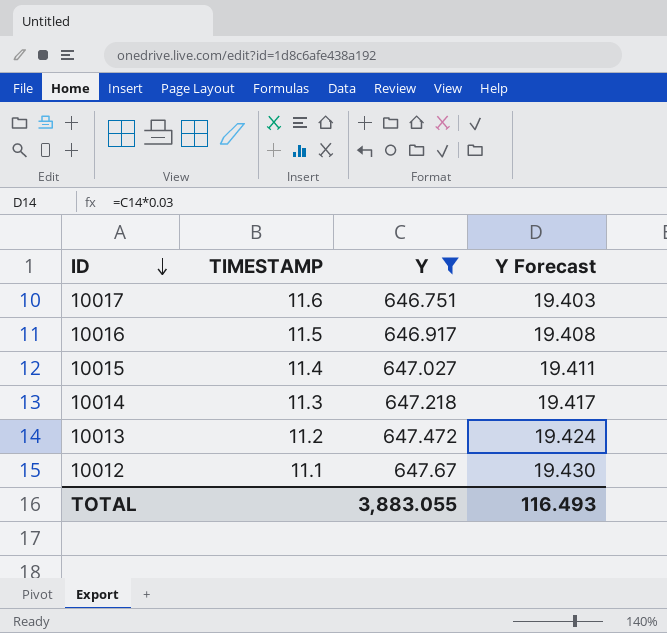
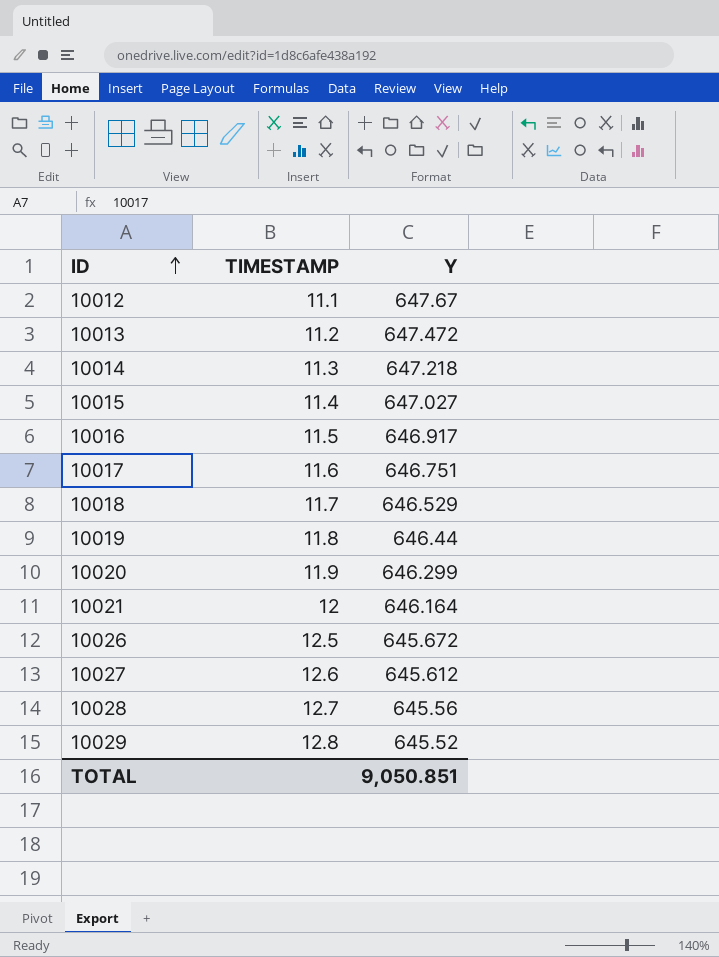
filter: Y >= 646.751 -> none
row order: ID descending -> ID ascending
column Y Forecast | formula: [Y] * 0.03 -> none
TOTAL | Y: 3,883.055 -> 9,050.851

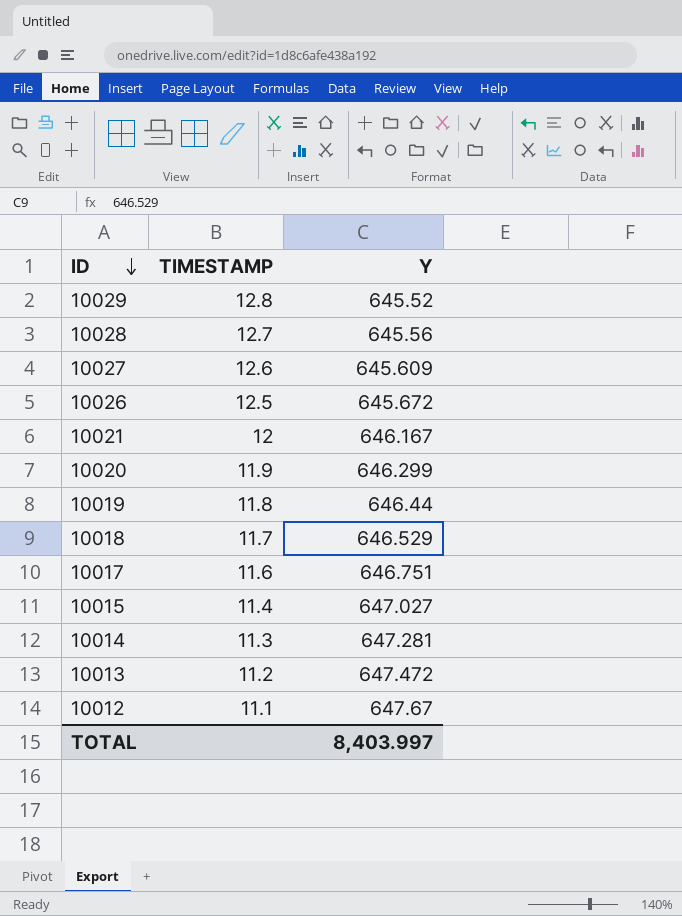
row order: ID ascending -> ID descending
row 10016: 11.5 | 646.917 -> none
10027 | Y: 645.612 -> 645.609
10021 | Y: 646.164 -> 646.167
10014 | Y: 647.218 -> 647.281
TOTAL | Y: 9,050.851 -> 8,403.997

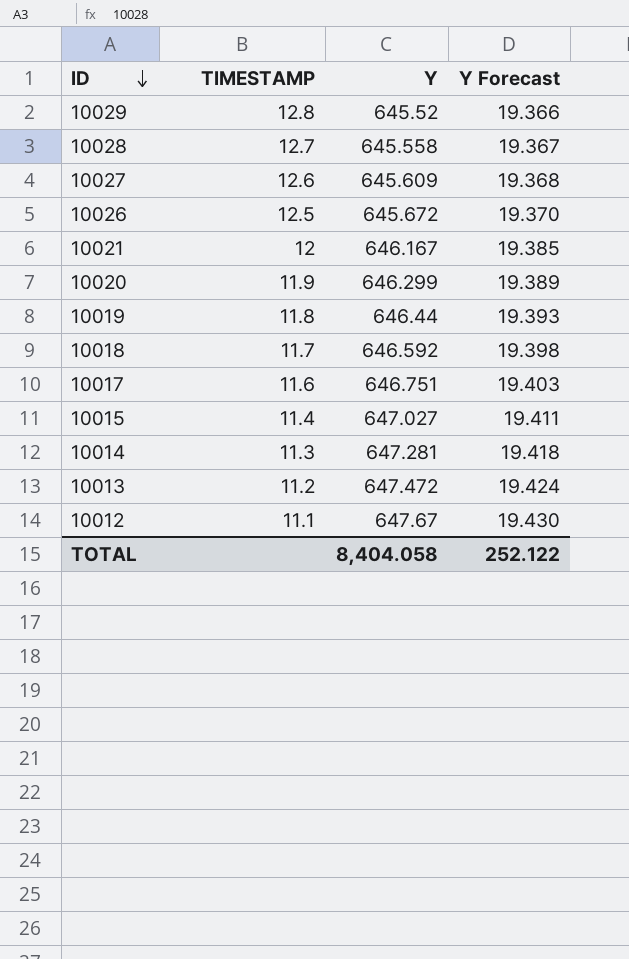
column Y Forecast | formula: none -> [Y] * 0.03
10028 | Y: 645.56 -> 645.558
10018 | Y: 646.529 -> 646.592
TOTAL | Y: 8,403.997 -> 8,404.058

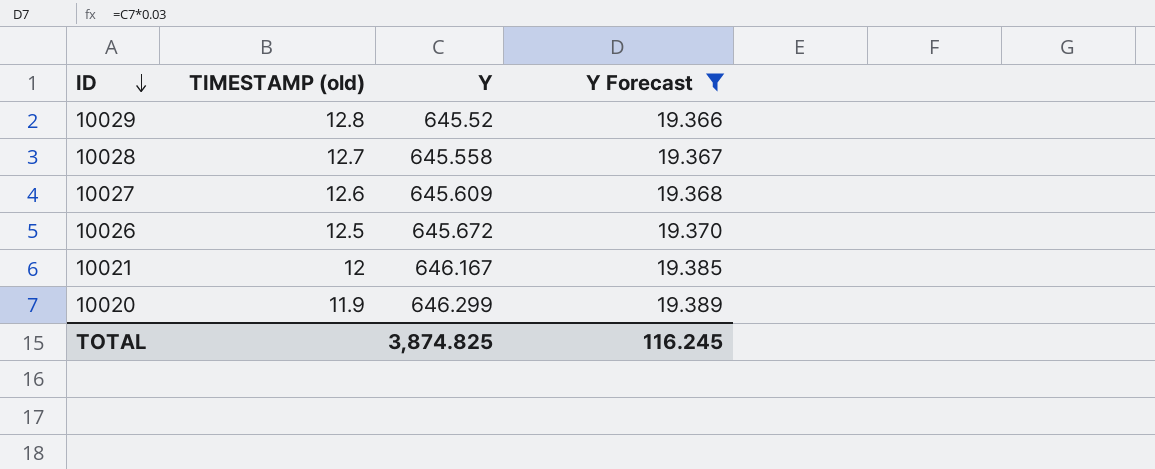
filter: none -> Y Forecast <= 19.389
column name: TIMESTAMP -> TIMESTAMP (old)
TOTAL | Y: 8,404.058 -> 3,874.825
TOTAL | Y Forecast: 252.122 -> 116.245

